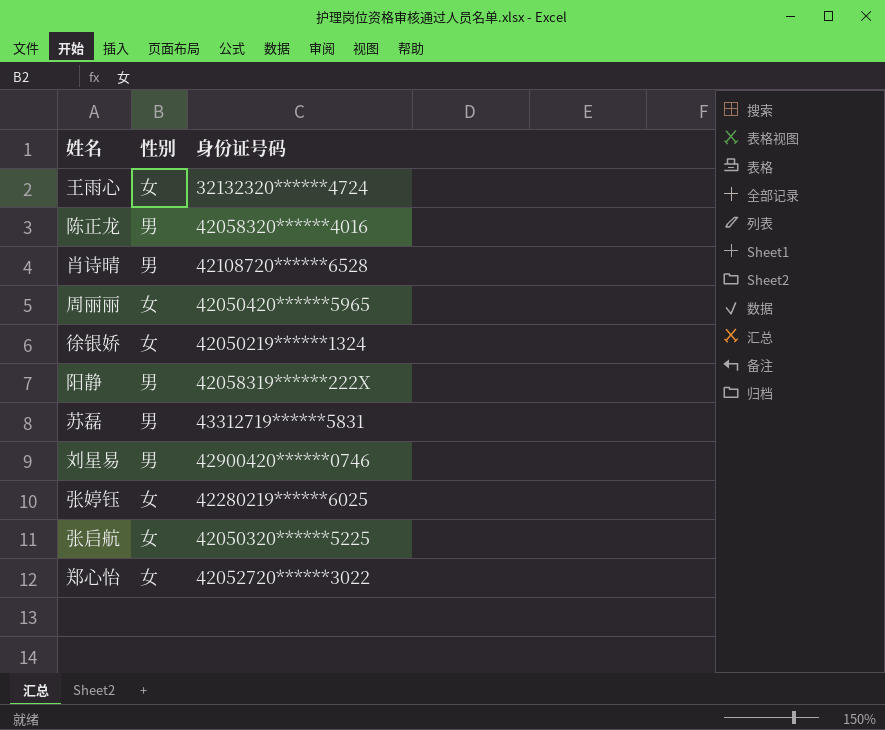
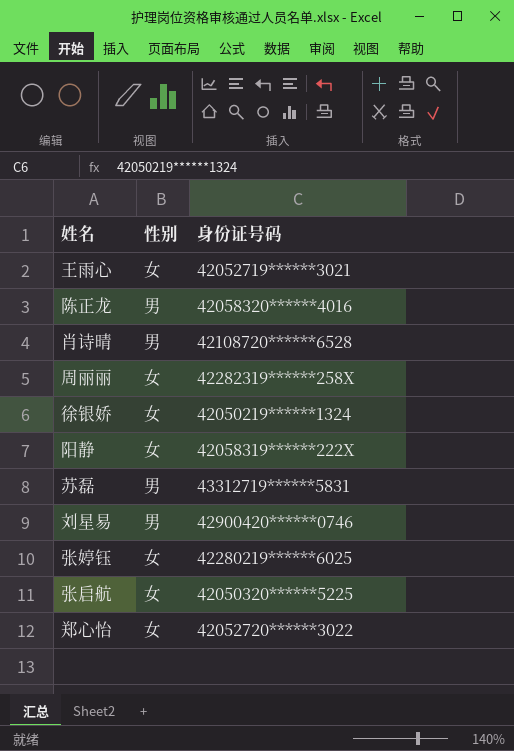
王雨心 | 身份证号码: 32132320******4724 -> 42052719******3021
周丽丽 | 身份证号码: 42050420******5965 -> 42282319******258X
阳静 | 性别: 男 -> 女

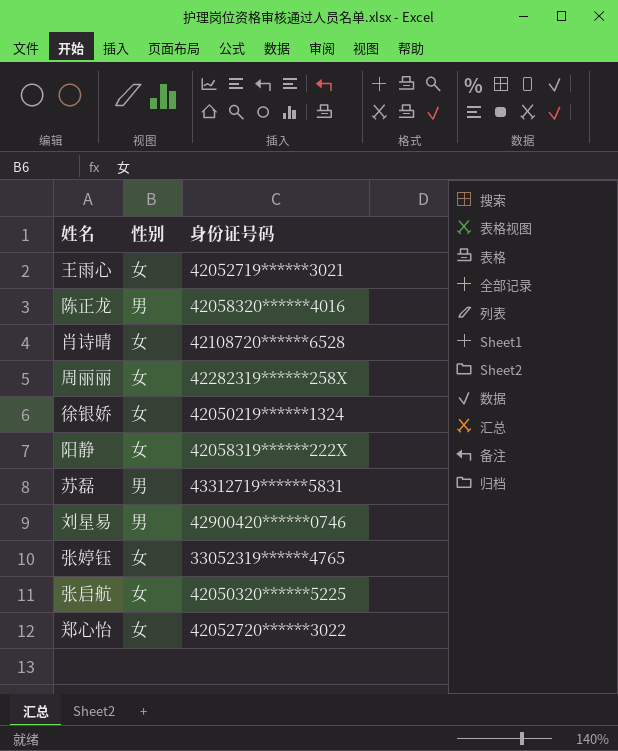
肖诗晴 | 性别: 男 -> 女
张婷钰 | 身份证号码: 42280219******6025 -> 33052319******4765

